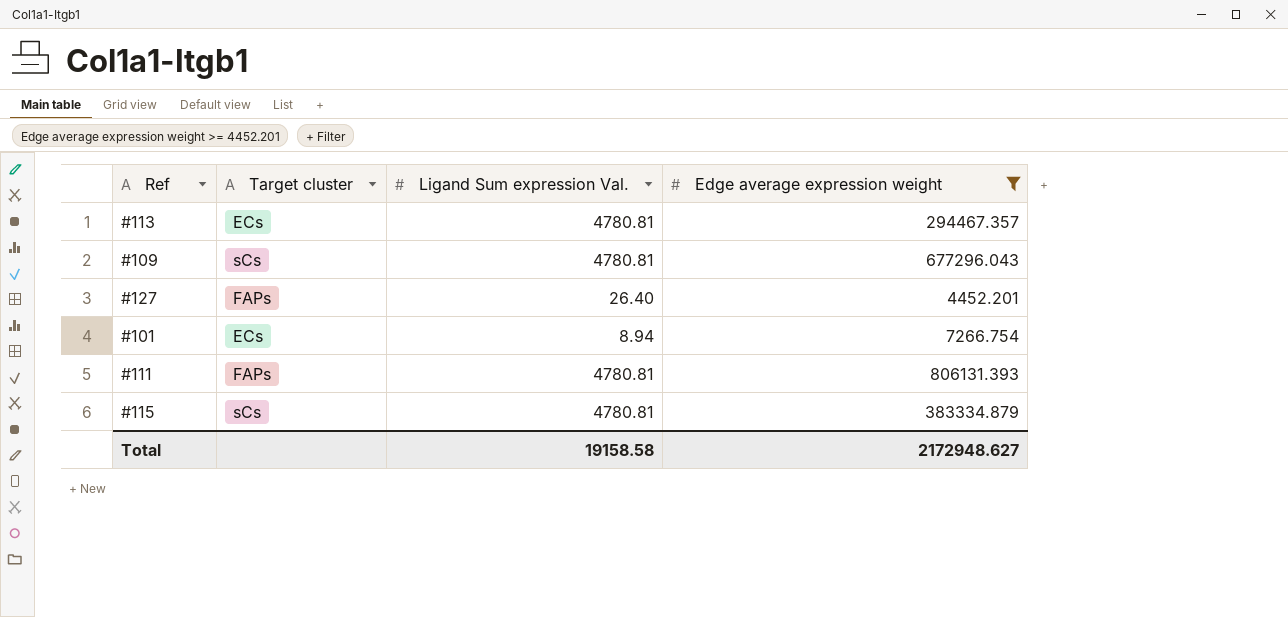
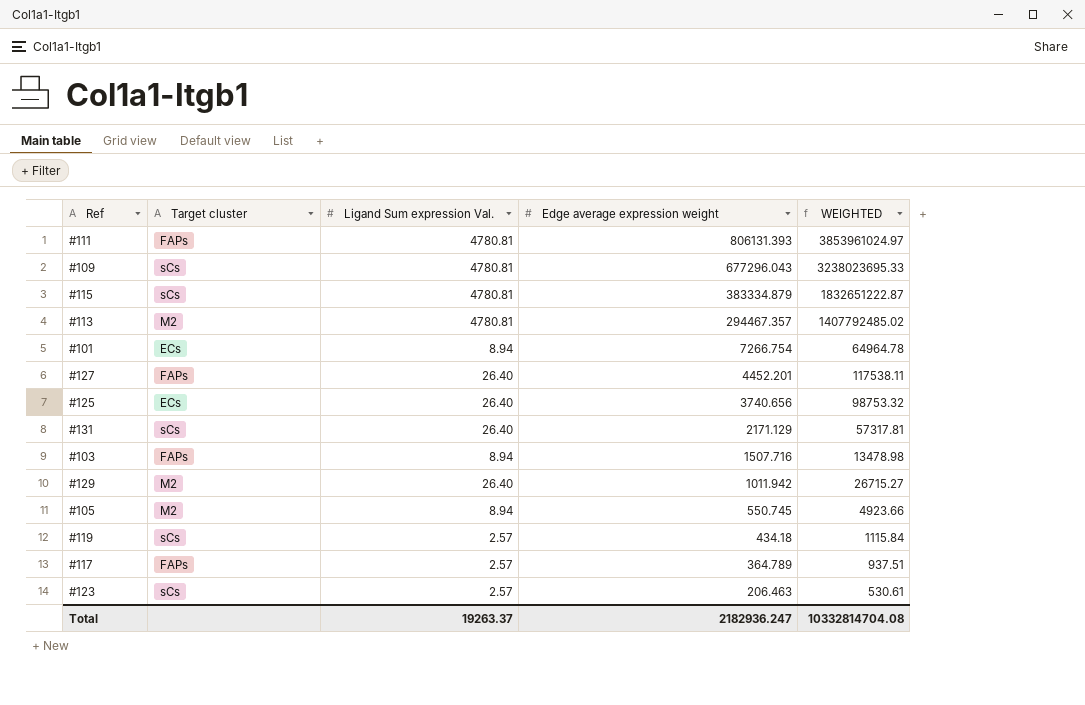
filter: Edge average expression weight >= 4452.201 -> none
row order: none -> Edge average expression weight descending
column WEIGHTED | formula: none -> [Ligand Sum expression Val.] * [Edge average expression weight]
#113 | Target cluster: ECs -> M2
Total | Ligand Sum expression Val.: 19158.58 -> 19263.37
Total | Edge average expression weight: 2172948.627 -> 2182936.247

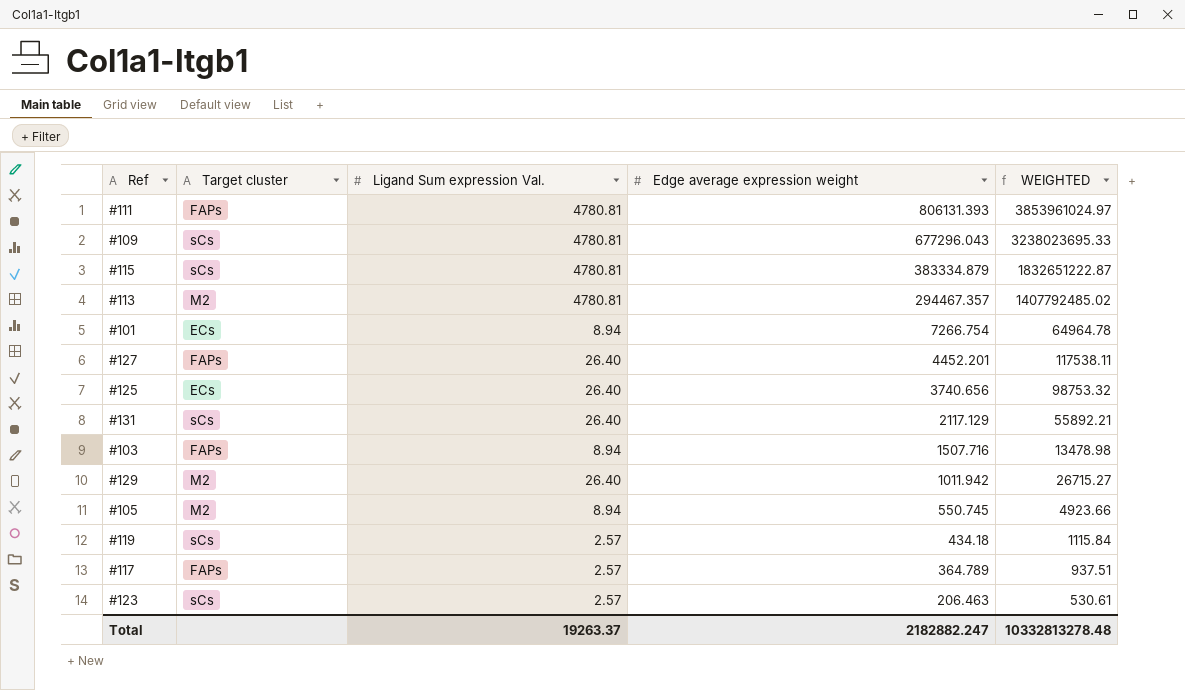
#131 | Edge average expression weight: 2171.129 -> 2117.129
#131 | WEIGHTED: 57317.81 -> 55892.21
Total | Edge average expression weight: 2182936.247 -> 2182882.247
Total | WEIGHTED: 10332814704.08 -> 10332813278.48

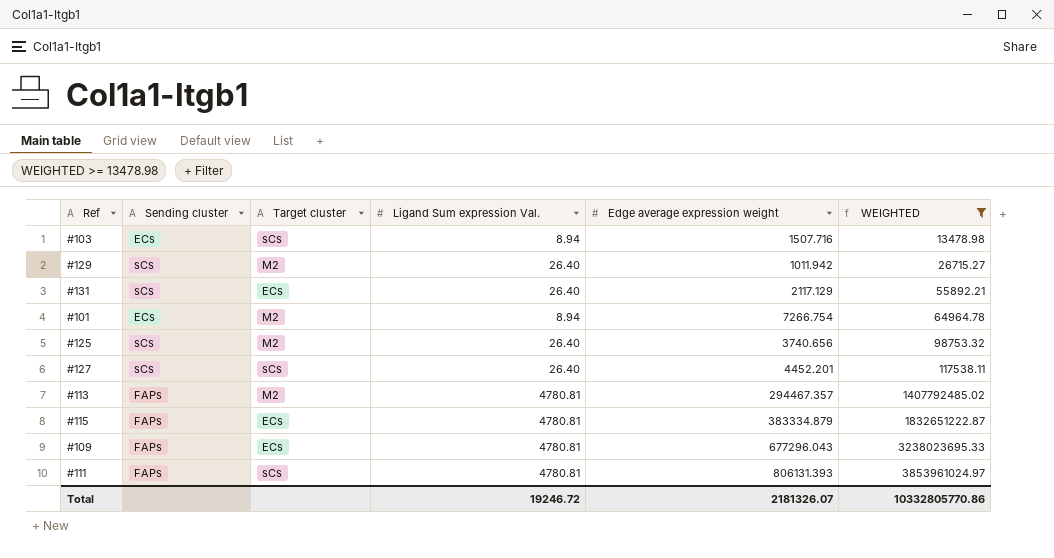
filter: none -> WEIGHTED >= 13478.98
row order: Edge average expression weight descending -> WEIGHTED ascending
column Sending cluster | position: none -> 2
#103 | Target cluster: FAPs -> sCs
#131 | Target cluster: sCs -> ECs
#101 | Target cluster: ECs -> M2
#125 | Target cluster: ECs -> M2
#127 | Target cluster: FAPs -> sCs
#115 | Target cluster: sCs -> ECs
#109 | Target cluster: sCs -> ECs
#111 | Target cluster: FAPs -> sCs
Total | Ligand Sum expression Val.: 19263.37 -> 19246.72
Total | Edge average expression weight: 2182882.247 -> 2181326.07
Total | WEIGHTED: 10332813278.48 -> 10332805770.86

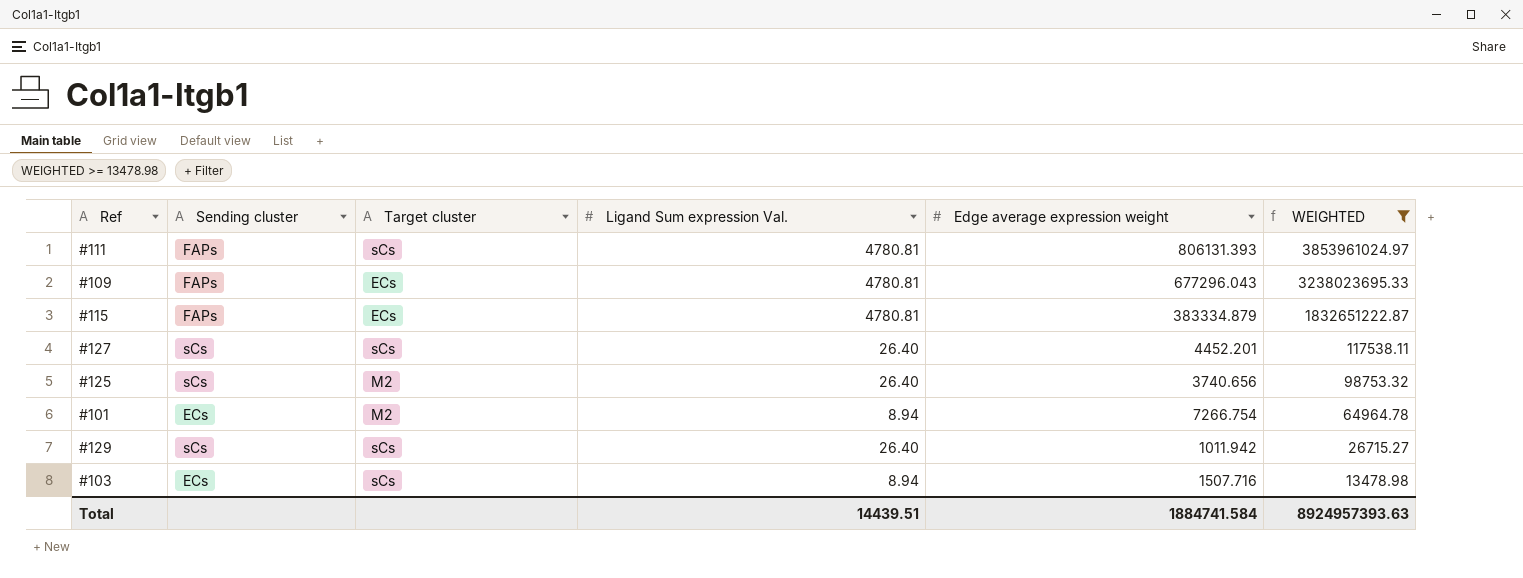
row order: WEIGHTED ascending -> WEIGHTED descending
row #131: sCs | ECs | 26.40 | 2117.129 | 55892.21 -> none
row #113: FAPs | M2 | 4780.81 | 294467.357 | 1407792485.02 -> none
#129 | Target cluster: M2 -> sCs
Total | Ligand Sum expression Val.: 19246.72 -> 14439.51
Total | Edge average expression weight: 2181326.07 -> 1884741.584
Total | WEIGHTED: 10332805770.86 -> 8924957393.63

